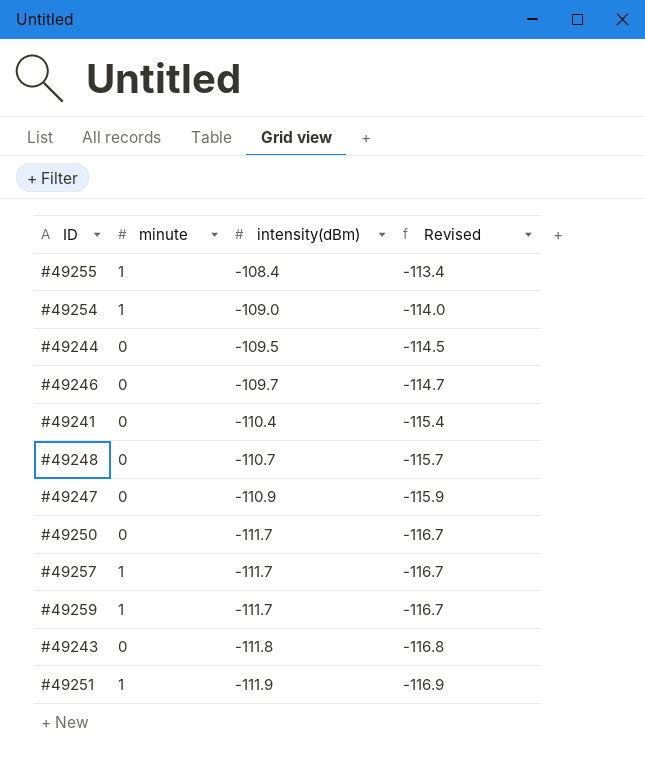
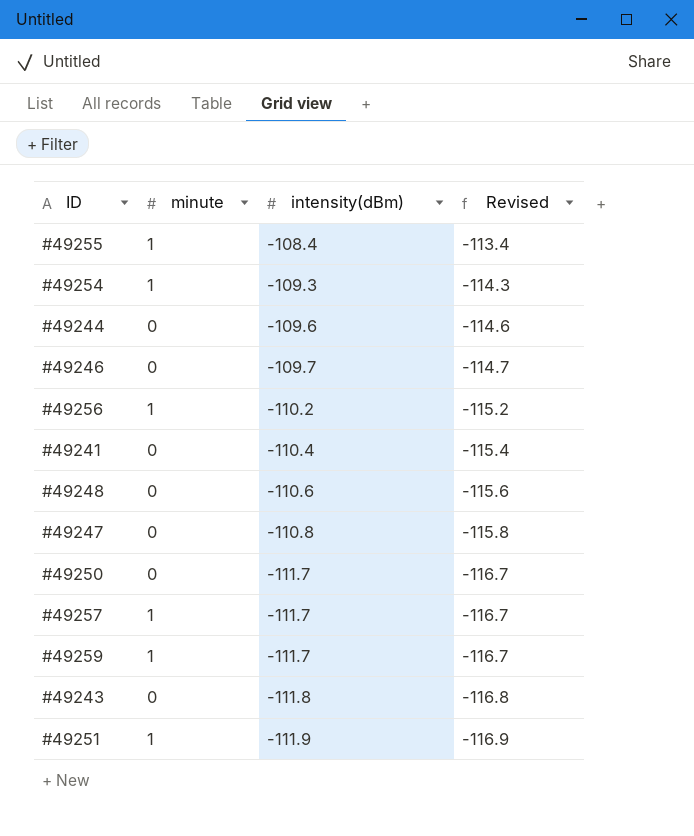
#49254 | intensity(dBm): -109.0 -> -109.3
#49254 | Revised: -114.0 -> -114.3
#49244 | intensity(dBm): -109.5 -> -109.6
#49244 | Revised: -114.5 -> -114.6
row #49256: none -> 1 | -110.2 | -115.2
#49248 | intensity(dBm): -110.7 -> -110.6
#49248 | Revised: -115.7 -> -115.6
#49247 | intensity(dBm): -110.9 -> -110.8
#49247 | Revised: -115.9 -> -115.8

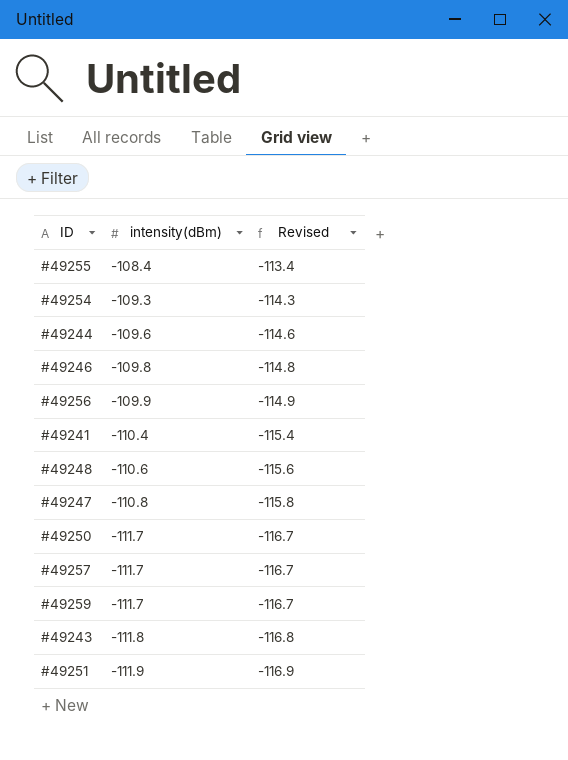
column minute | position: 2 -> none
#49246 | intensity(dBm): -109.7 -> -109.8
#49246 | Revised: -114.7 -> -114.8
#49256 | intensity(dBm): -110.2 -> -109.9
#49256 | Revised: -115.2 -> -114.9

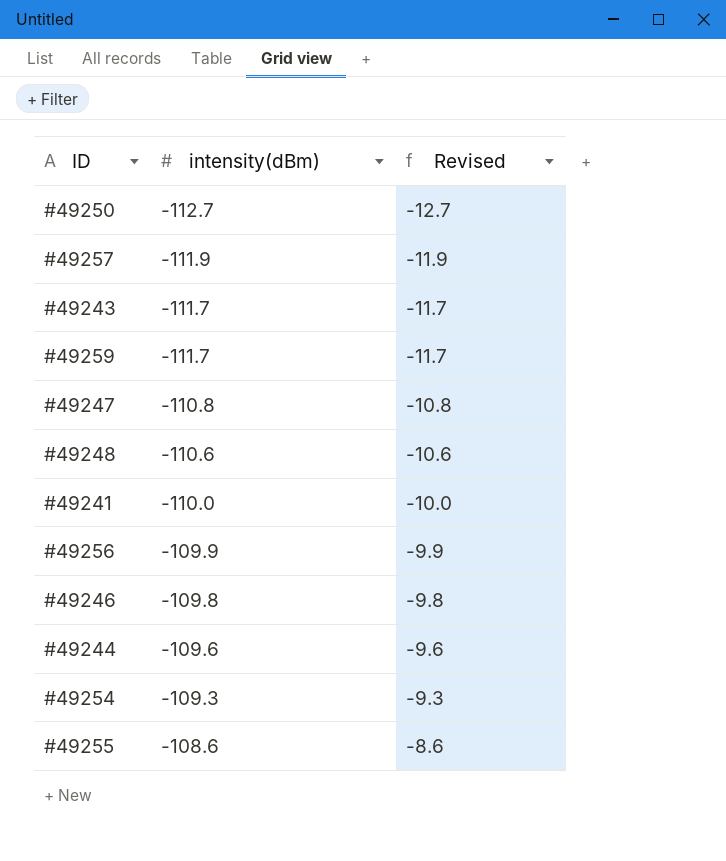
row order: intensity(dBm) descending -> intensity(dBm) ascending
column Revised | formula: [intensity(dBm)] - 5 -> [intensity(dBm)] + 100
row #49251: -111.9 | -116.9 -> none
#49250 | intensity(dBm): -111.7 -> -112.7
#49257 | intensity(dBm): -111.7 -> -111.9
#49243 | intensity(dBm): -111.8 -> -111.7
#49241 | intensity(dBm): -110.4 -> -110.0
#49255 | intensity(dBm): -108.4 -> -108.6

